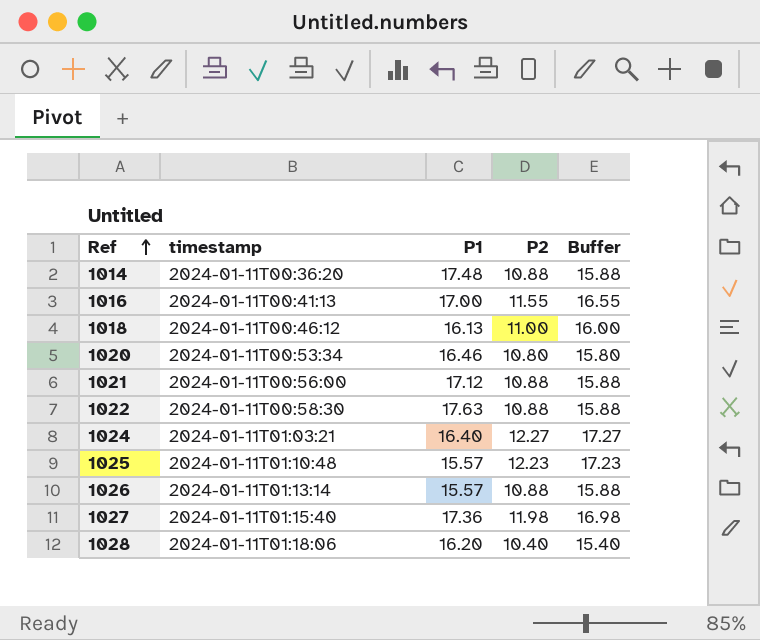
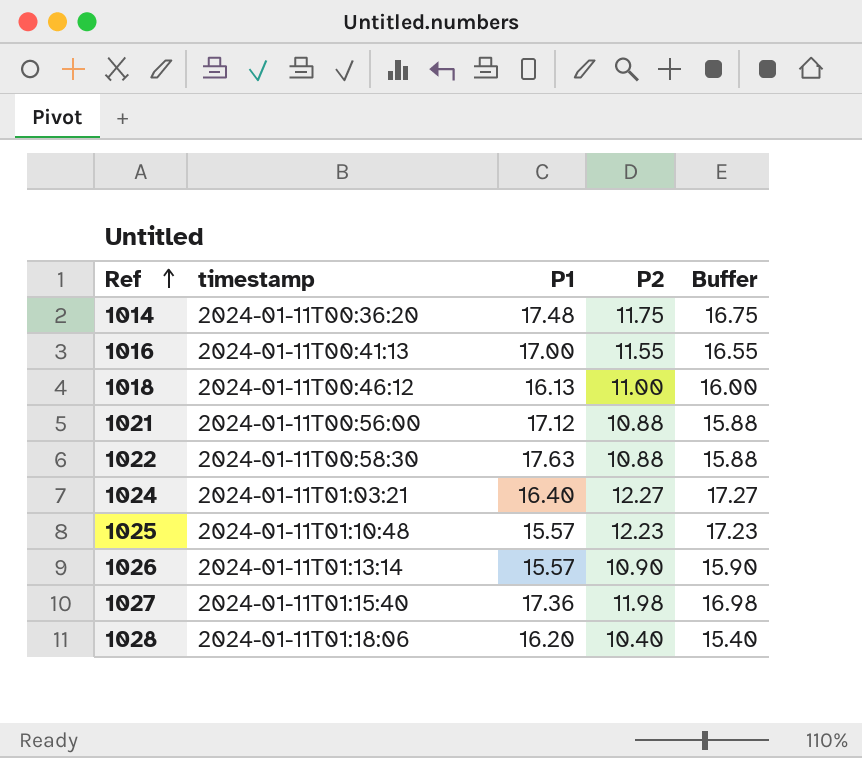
row 1020: 2024-01-11T00:53:34 | 16.46 | 10.80 | 15.80 -> none
1014 | P2: 10.88 -> 11.75
1014 | Buffer: 15.88 -> 16.75
1026 | P2: 10.88 -> 10.90
1026 | Buffer: 15.88 -> 15.90

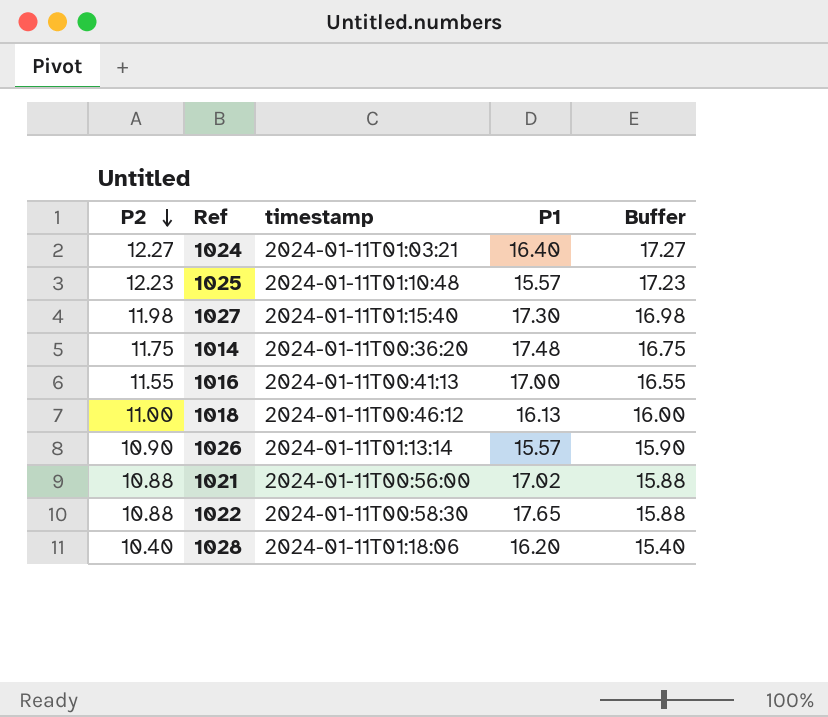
row order: Ref ascending -> P2 descending
column P2 | position: 4 -> 1
1027 | P1: 17.36 -> 17.30
1021 | P1: 17.12 -> 17.02
1022 | P1: 17.63 -> 17.65

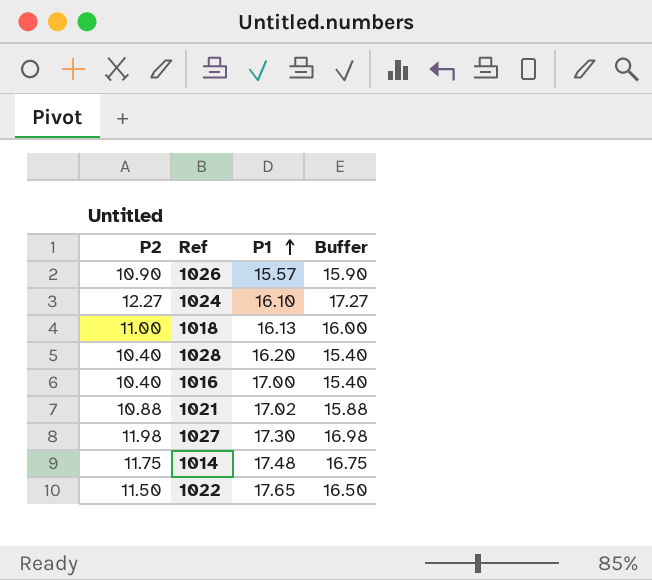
row order: P2 descending -> P1 ascending
column timestamp | position: 3 -> none
row 1025: 12.23 | 2024-01-11T01:10:48 | 15.57 | 17.23 -> none
1024 | P1: 16.40 -> 16.10
1016 | P2: 11.55 -> 10.40
1016 | Buffer: 16.55 -> 15.40
1022 | P2: 10.88 -> 11.50
1022 | Buffer: 15.88 -> 16.50

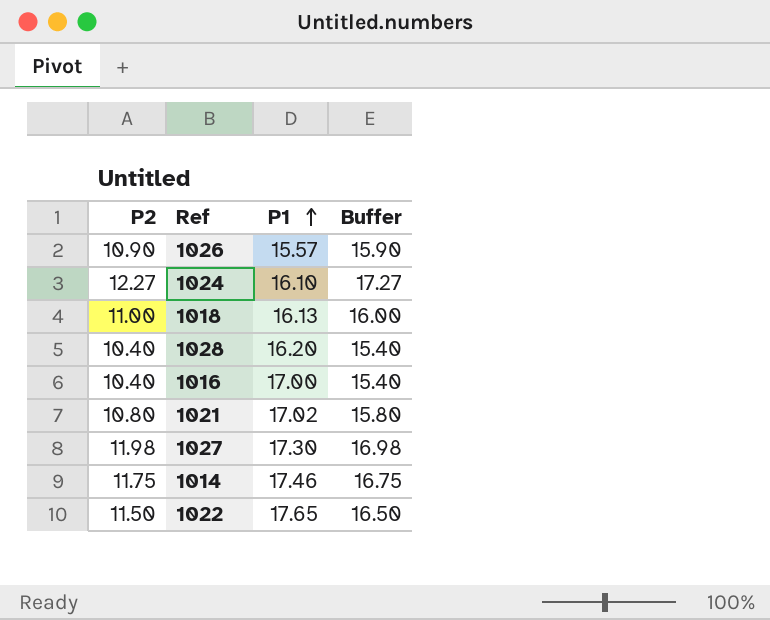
1021 | P2: 10.88 -> 10.80
1021 | Buffer: 15.88 -> 15.80
1014 | P1: 17.48 -> 17.46

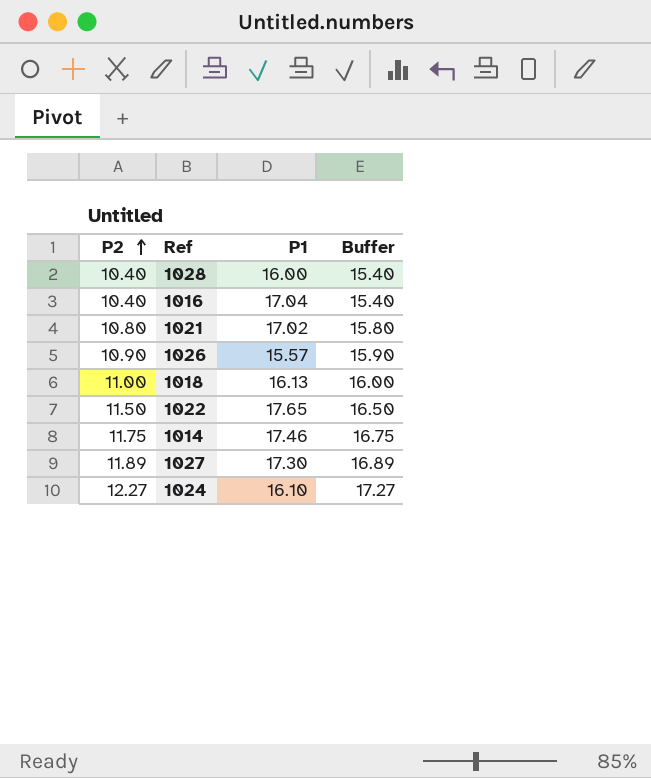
row order: P1 ascending -> P2 ascending
1028 | P1: 16.20 -> 16.00
1016 | P1: 17.00 -> 17.04
1027 | P2: 11.98 -> 11.89
1027 | Buffer: 16.98 -> 16.89

